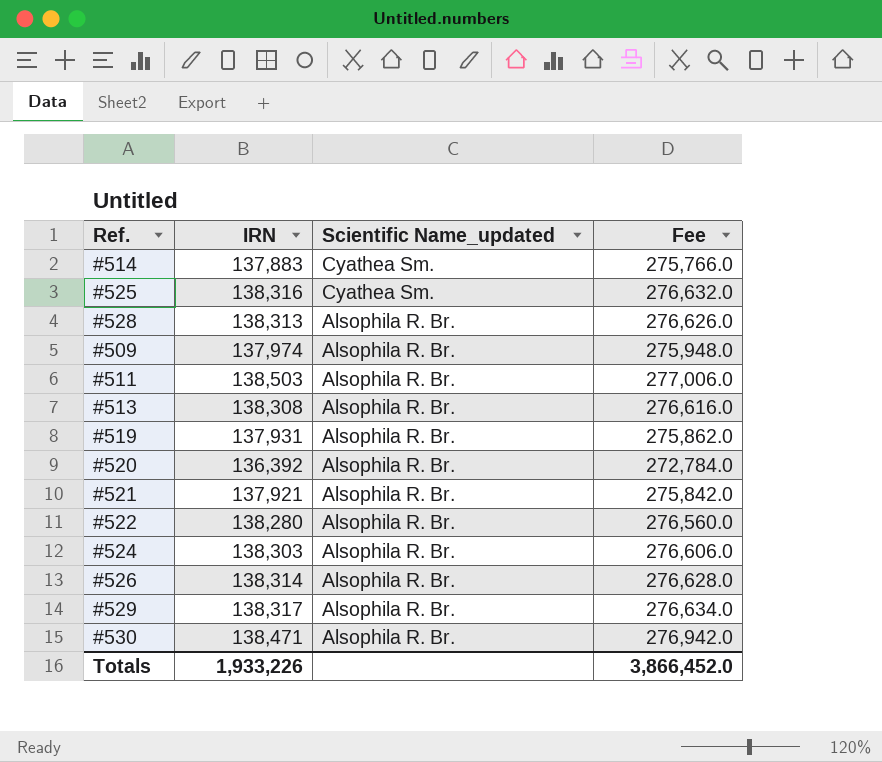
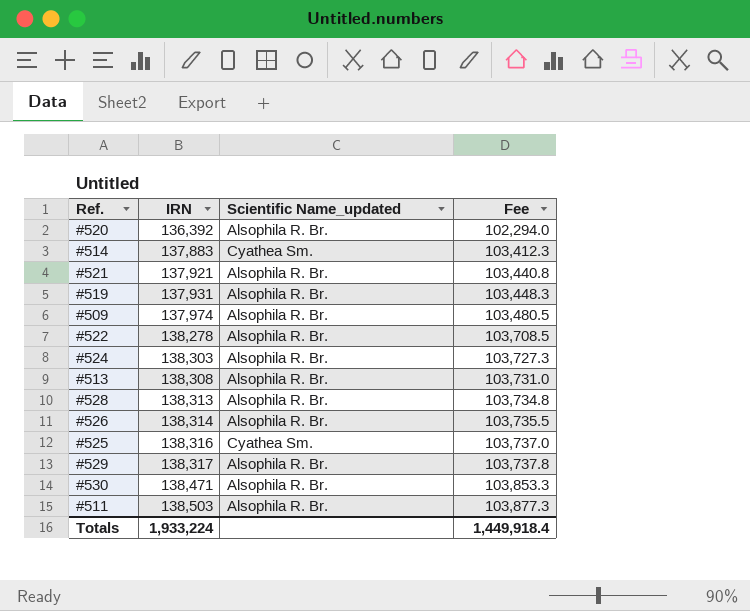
row order: Scientific Name_updated descending -> IRN ascending
column Fee | formula: [IRN] * 2 -> [IRN] * 0.75
#522 | IRN: 138,280 -> 138,278
Totals | IRN: 1,933,226 -> 1,933,224
Totals | Fee: 3,866,452.0 -> 1,449,918.4

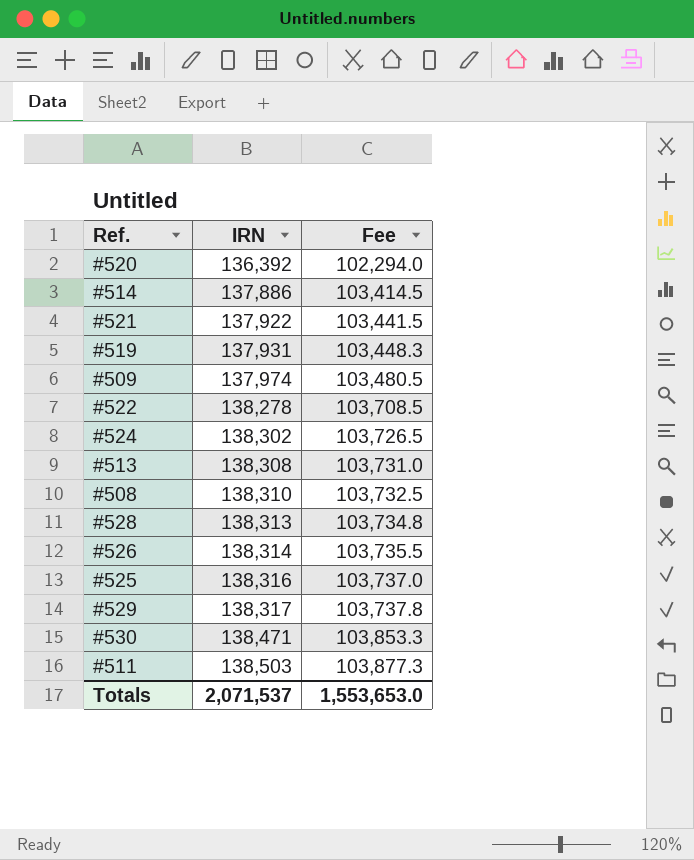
column Scientific Name_updated | position: 3 -> none
#514 | IRN: 137,883 -> 137,886
#514 | Fee: 103,412.3 -> 103,414.5
#521 | IRN: 137,921 -> 137,922
#521 | Fee: 103,440.8 -> 103,441.5
#524 | IRN: 138,303 -> 138,302
#524 | Fee: 103,727.3 -> 103,726.5
row #508: none -> 138,310 | 103,732.5
Totals | IRN: 1,933,224 -> 2,071,537
Totals | Fee: 1,449,918.4 -> 1,553,653.0

